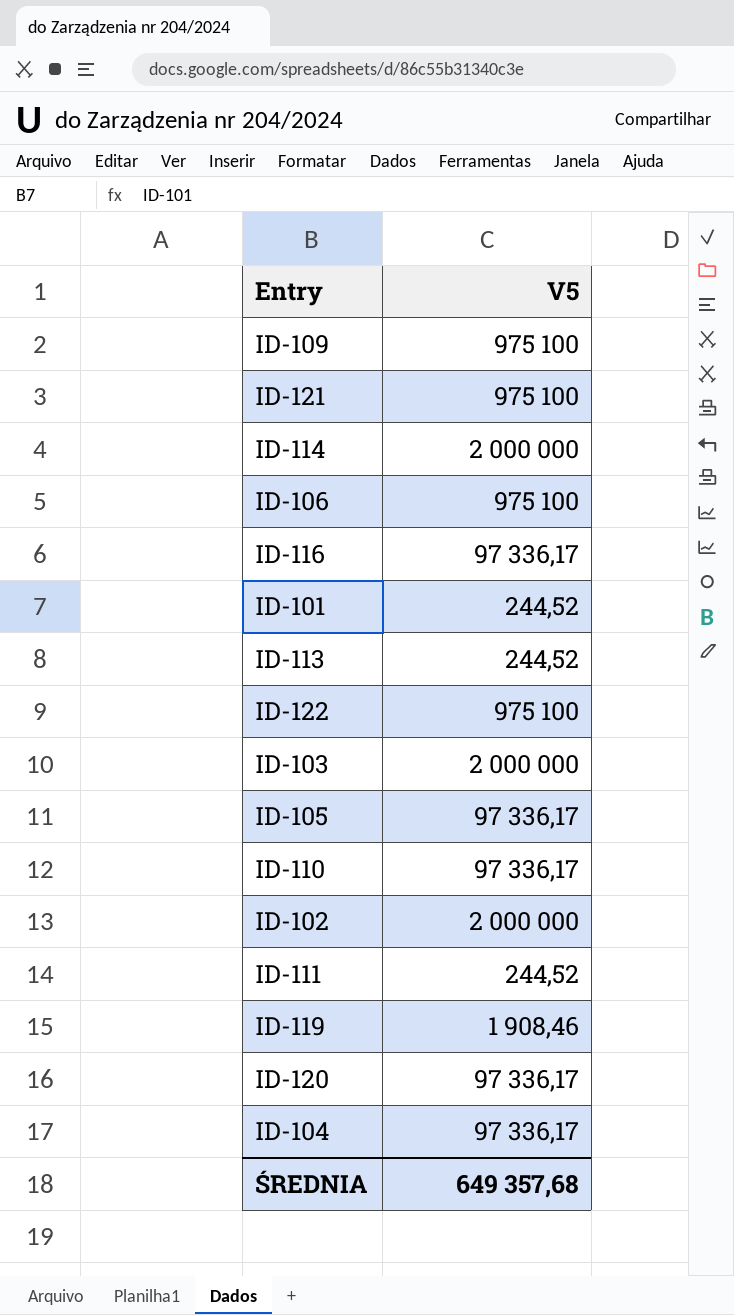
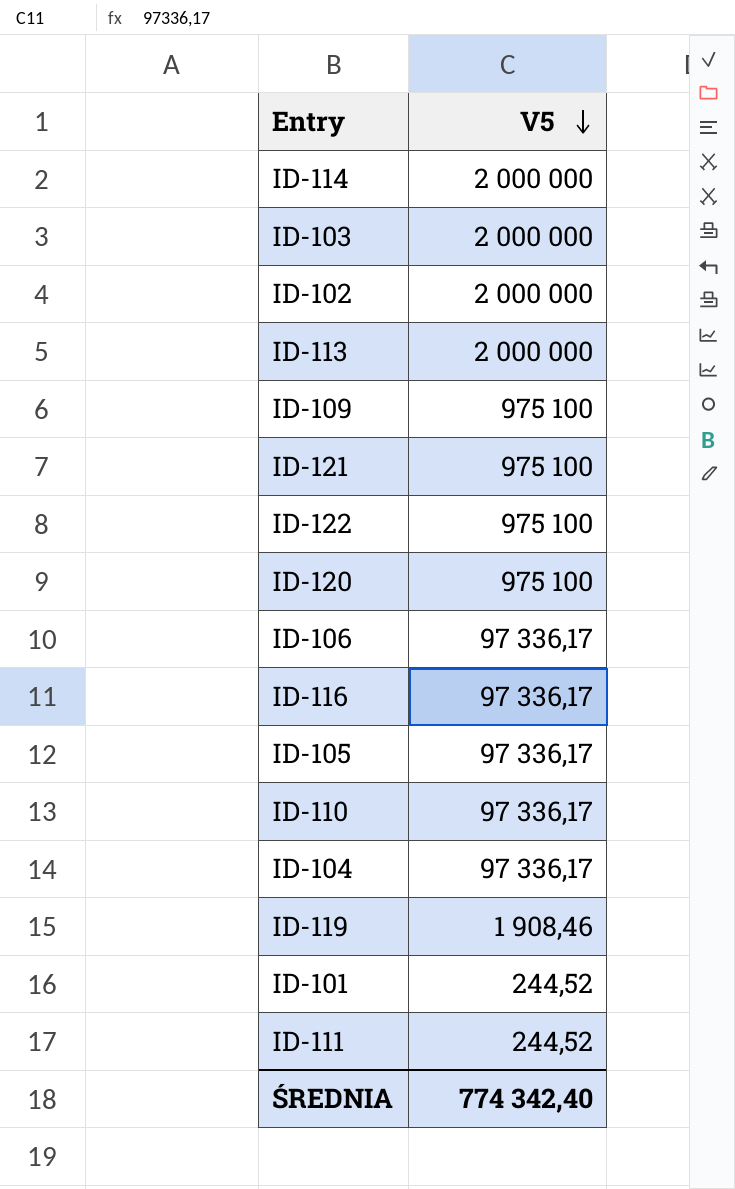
row order: none -> V5 descending
ID-113 | V5: 244,52 -> 2 000 000
ID-120 | V5: 97 336,17 -> 975 100
ID-106 | V5: 975 100 -> 97 336,17
ŚREDNIA | V5: 649 357,68 -> 774 342,40

